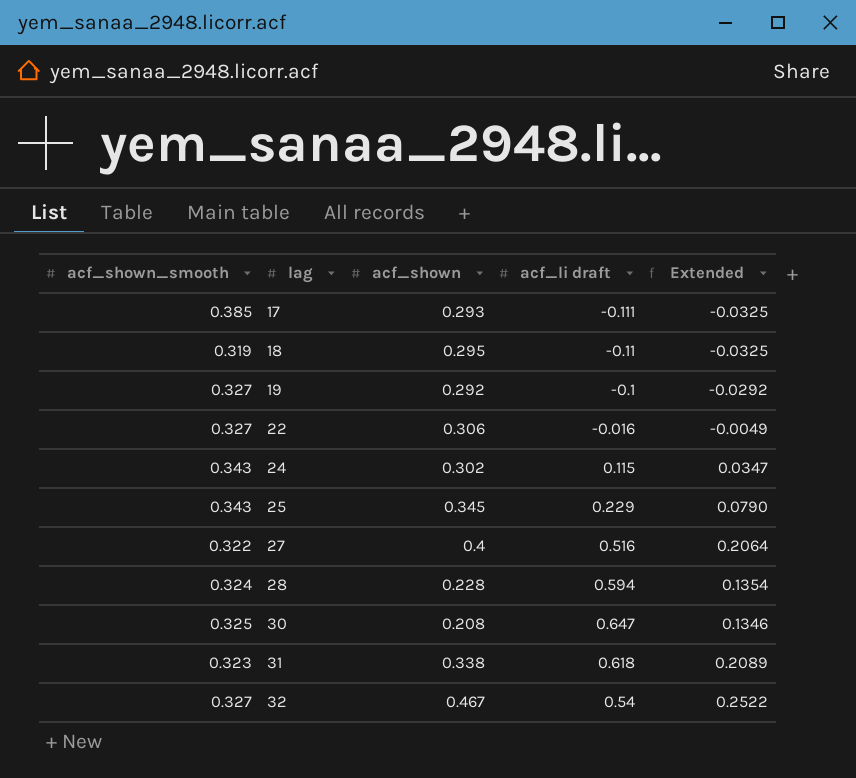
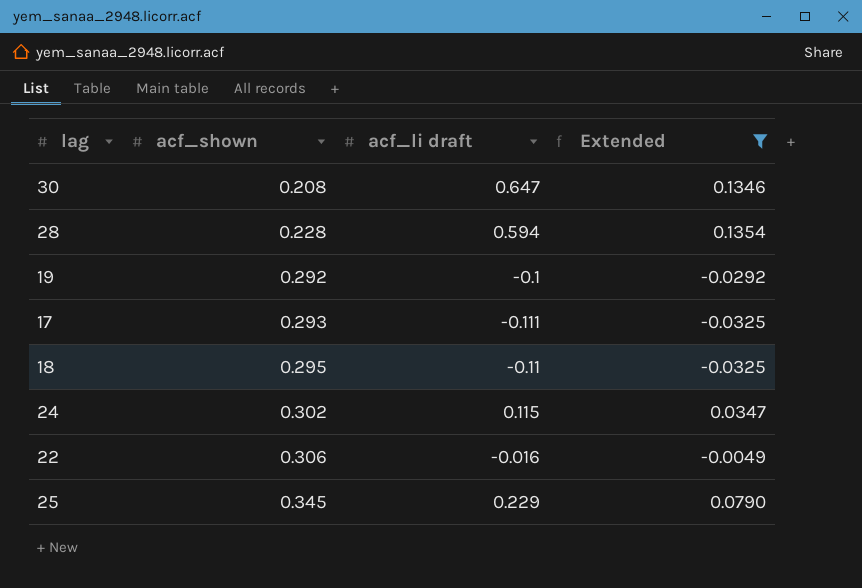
filter: none -> Extended <= 0.1354
row order: lag ascending -> acf_shown ascending
column acf_shown_smooth | position: 1 -> none

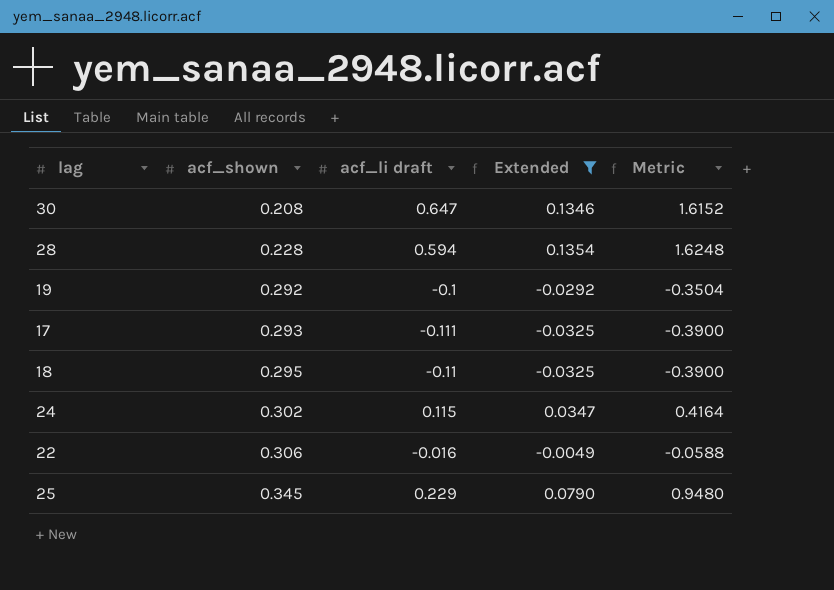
column Metric | formula: none -> [Extended] * 12

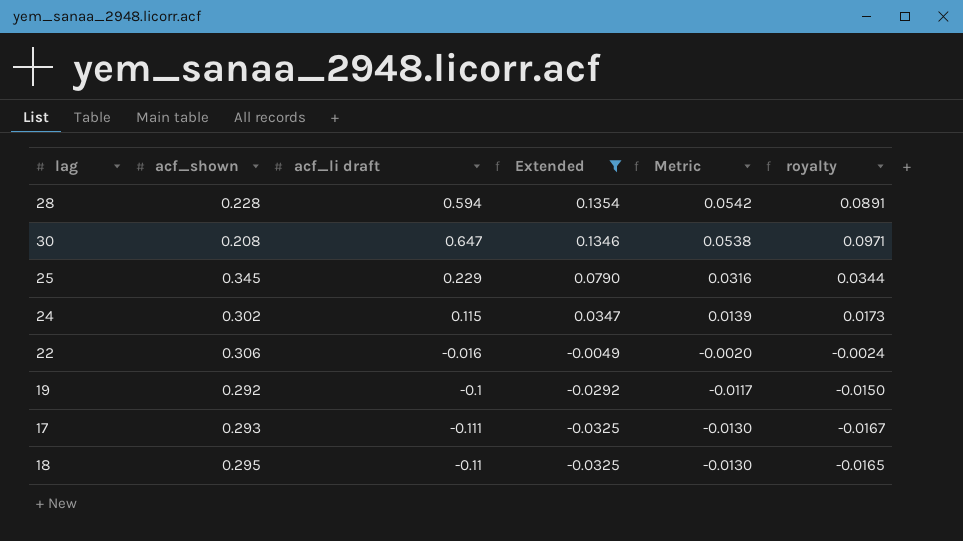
row order: acf_shown ascending -> Extended descending
column Metric | formula: [Extended] * 12 -> [Extended] * 0.4
column royalty | formula: none -> [acf_li draft] * 0.15

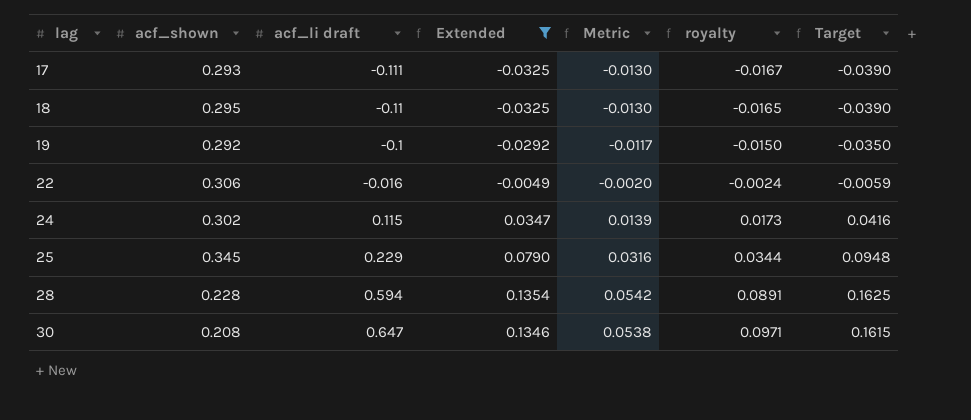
row order: Extended descending -> lag ascending
column Target | formula: none -> [Extended] * 1.2

